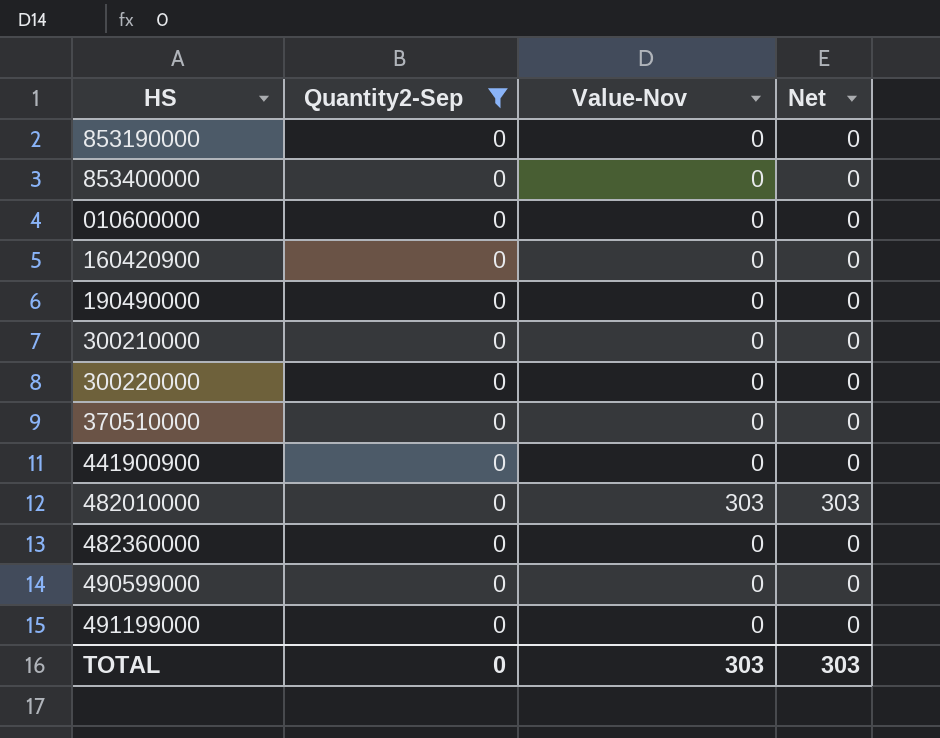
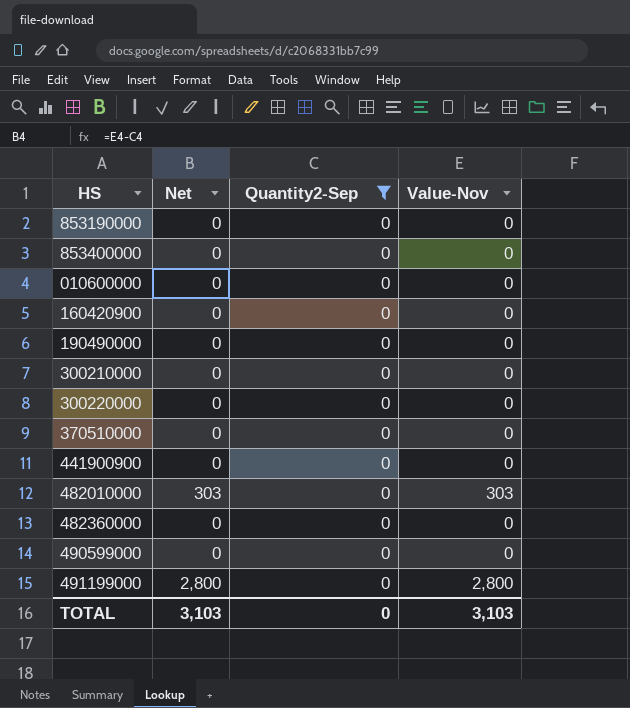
column Net | position: 4 -> 2
491199000 | Net: 0 -> 2,800
491199000 | Value-Nov: 0 -> 2,800
TOTAL | Net: 303 -> 3,103
TOTAL | Value-Nov: 303 -> 3,103

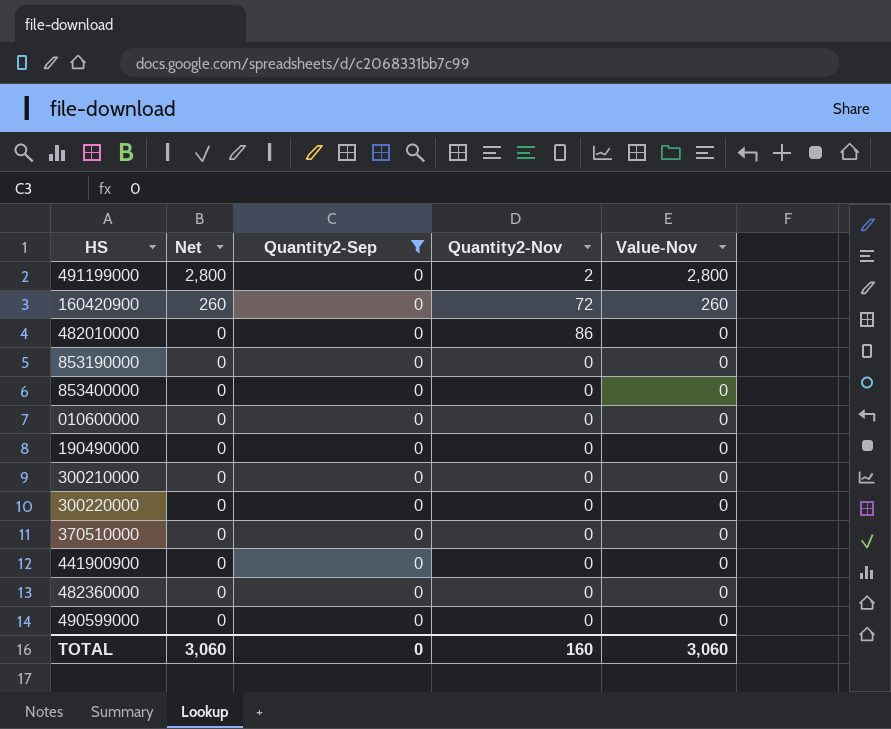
row order: none -> Net descending
column Quantity2-Nov | position: none -> 4
160420900 | Net: 0 -> 260
160420900 | Value-Nov: 0 -> 260
482010000 | Net: 303 -> 0
482010000 | Value-Nov: 303 -> 0
TOTAL | Net: 3,103 -> 3,060
TOTAL | Value-Nov: 3,103 -> 3,060

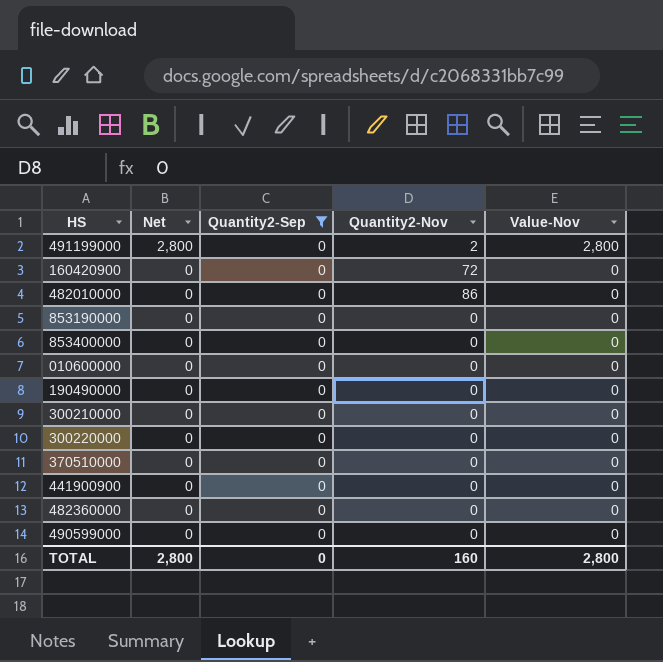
160420900 | Net: 260 -> 0
160420900 | Value-Nov: 260 -> 0
TOTAL | Net: 3,060 -> 2,800
TOTAL | Value-Nov: 3,060 -> 2,800

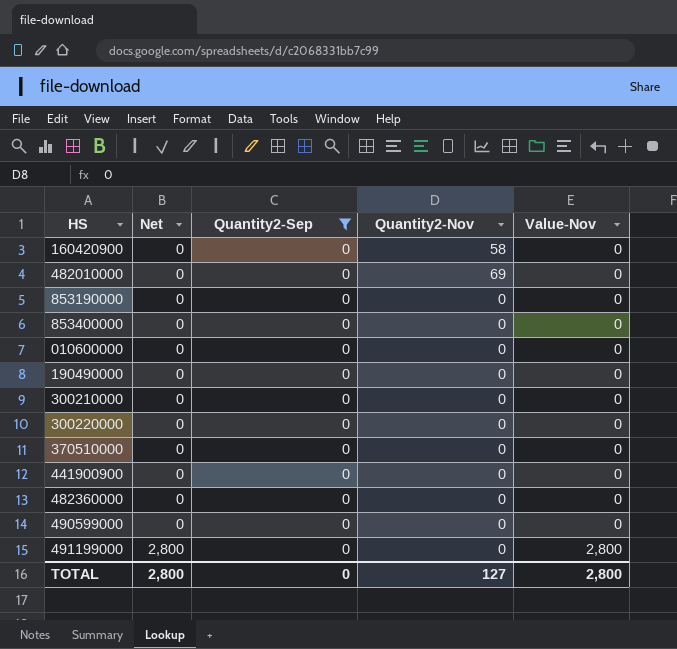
row order: Net descending -> Net ascending
160420900 | Quantity2-Nov: 72 -> 58
482010000 | Quantity2-Nov: 86 -> 69
491199000 | Quantity2-Nov: 2 -> 0
TOTAL | Quantity2-Nov: 160 -> 127

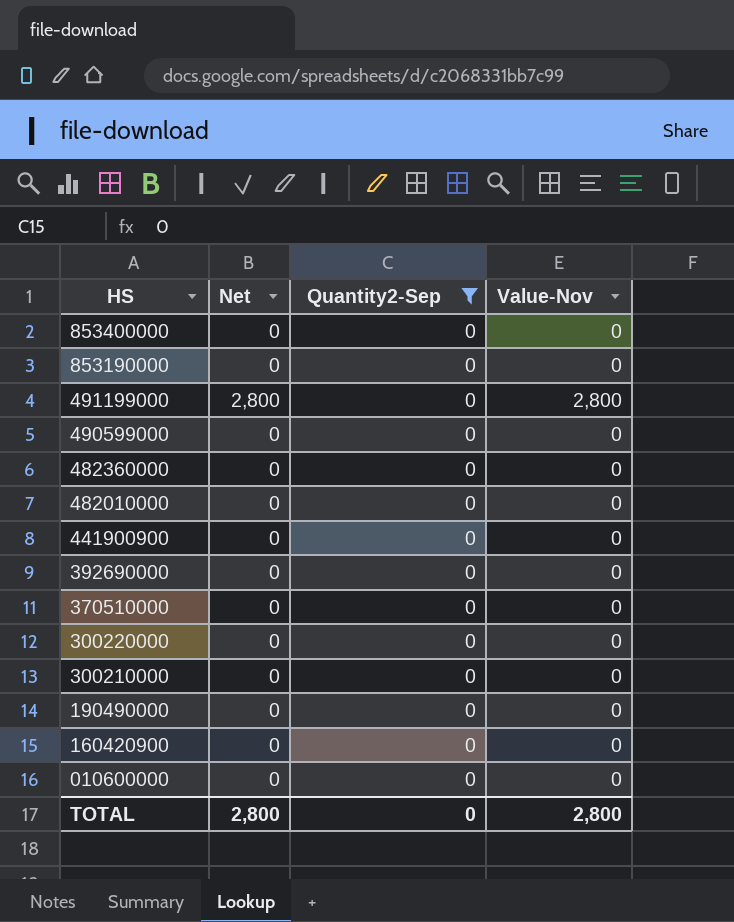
row order: Net ascending -> HS descending
column Quantity2-Nov | position: 4 -> none
row 392690000: none -> 0 | 0 | 0

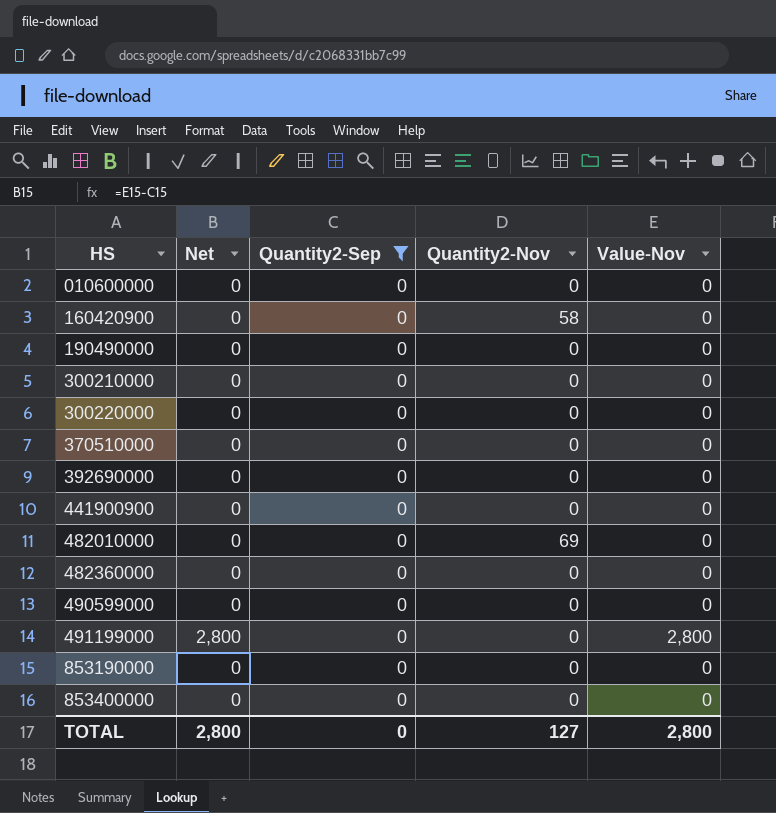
row order: HS descending -> HS ascending
column Quantity2-Nov | position: none -> 4

